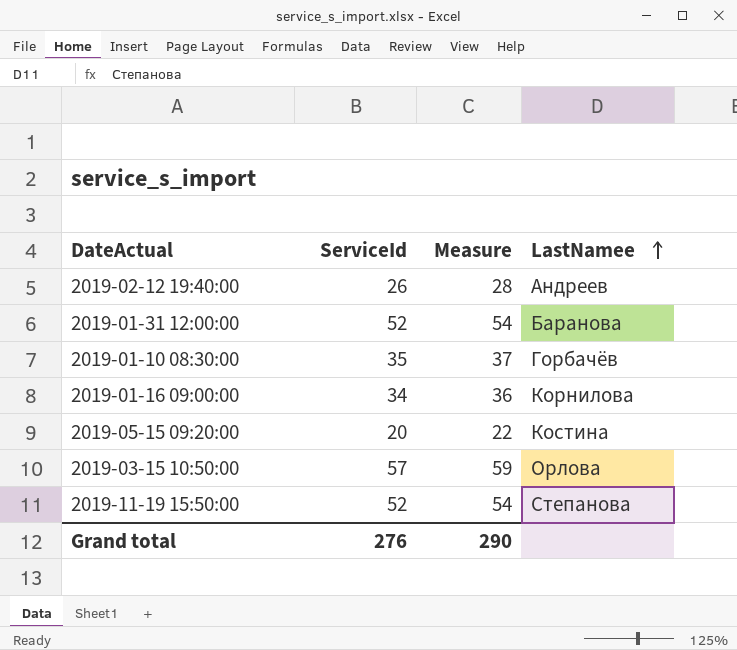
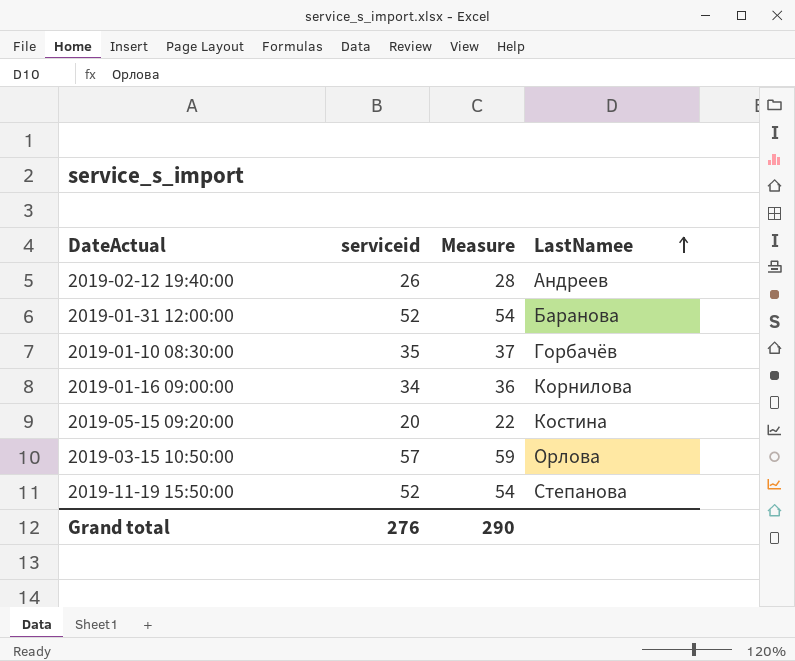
column name: ServiceId -> serviceid

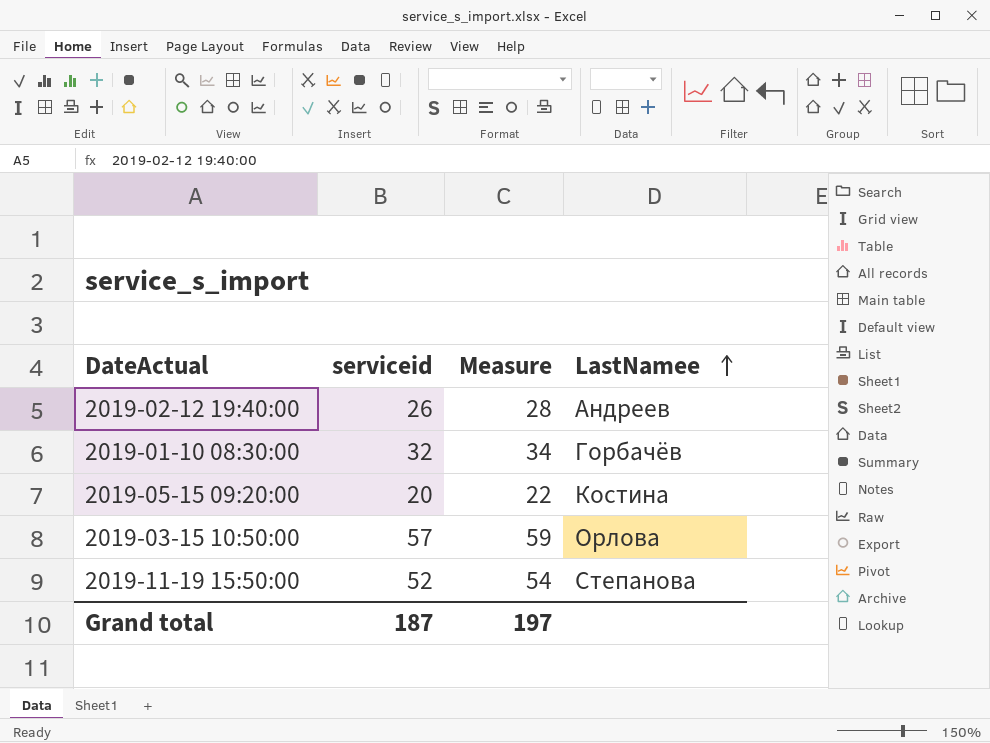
row 2019-01-31 12:00:00: 52 | 54 | Баранова -> none
row 2019-01-16 09:00:00: 34 | 36 | Корнилова -> none
2019-01-10 08:30:00 | serviceid: 35 -> 32
2019-01-10 08:30:00 | Measure: 37 -> 34
Grand total | serviceid: 276 -> 187
Grand total | Measure: 290 -> 197

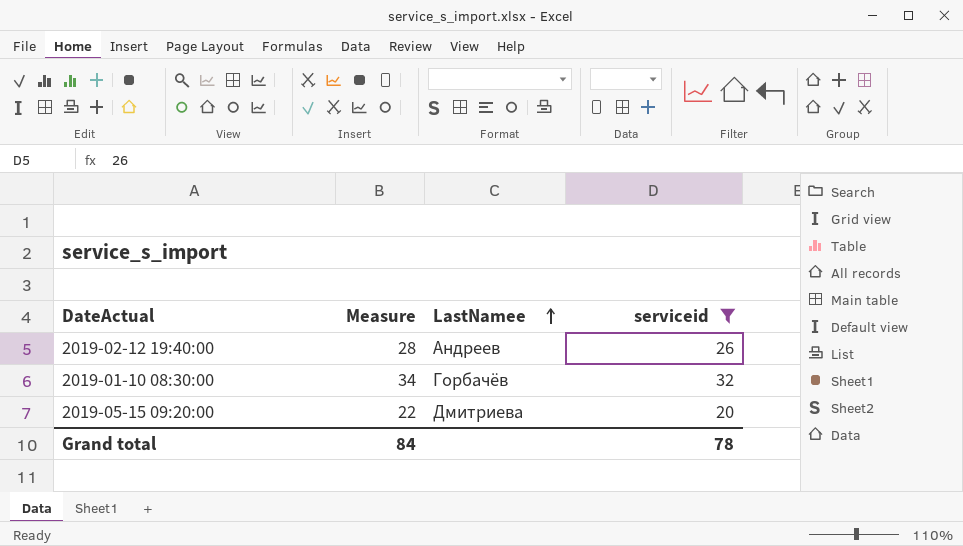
filter: none -> serviceid <= 32
column serviceid | position: 2 -> 4
2019-05-15 09:20:00 | LastNamee: Костина -> Дмитриева
Grand total | Measure: 197 -> 84
Grand total | serviceid: 187 -> 78

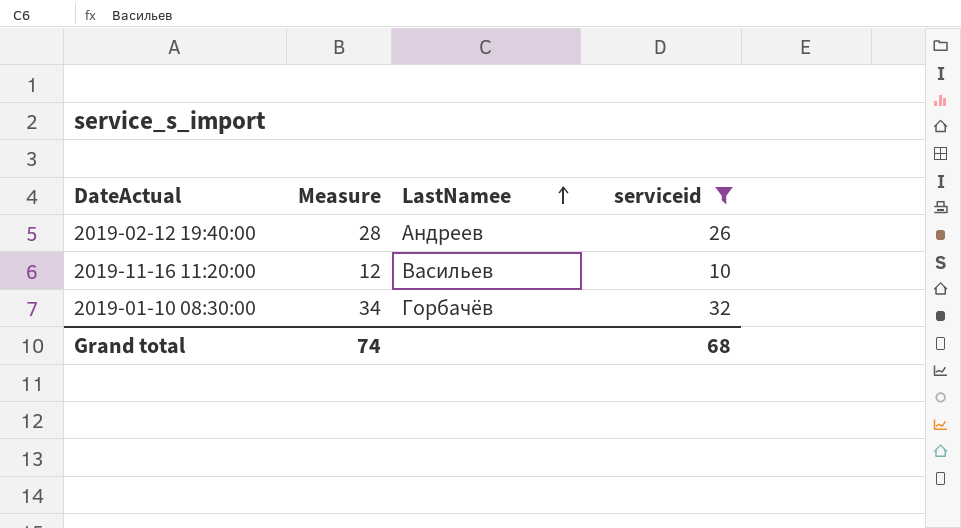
row 2019-05-15 09:20:00: 22 | Дмитриева | 20 -> none
row 2019-11-16 11:20:00: none -> 12 | Васильев | 10
Grand total | Measure: 84 -> 74
Grand total | serviceid: 78 -> 68

